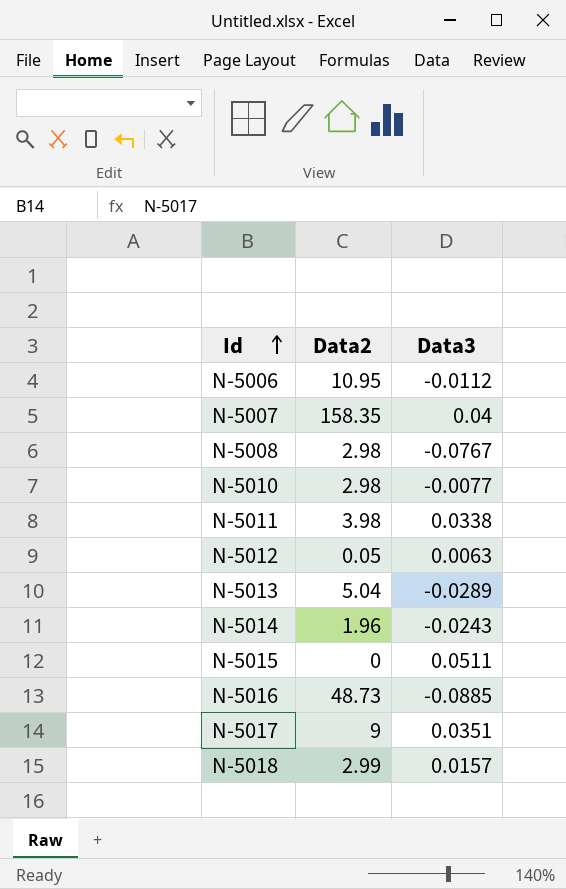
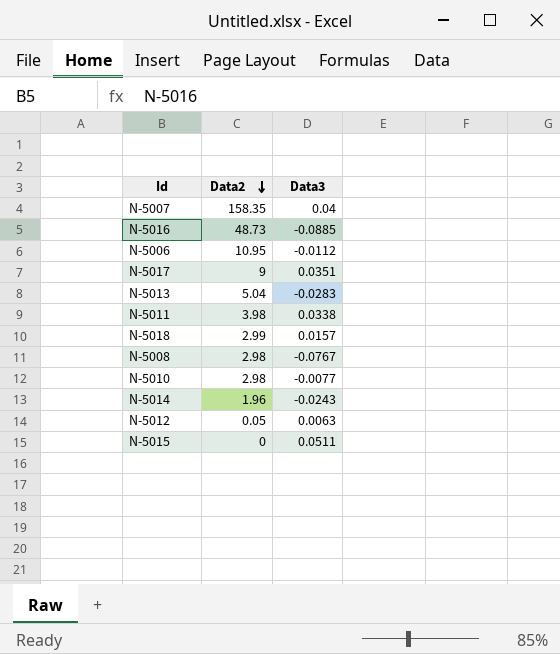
row order: Id ascending -> Data2 descending
N-5013 | Data3: -0.0289 -> -0.0283

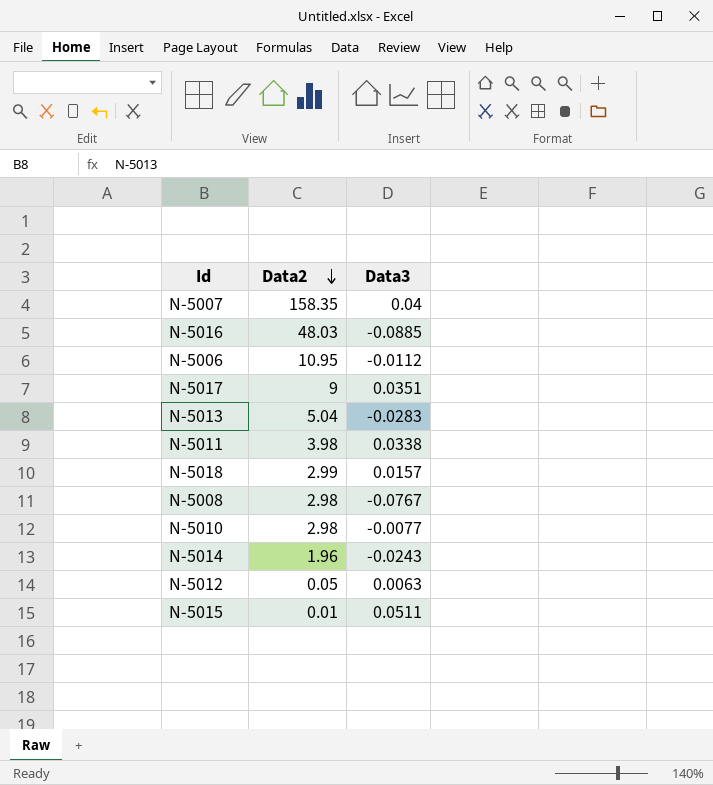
N-5016 | Data2: 48.73 -> 48.03
N-5015 | Data2: 0 -> 0.01

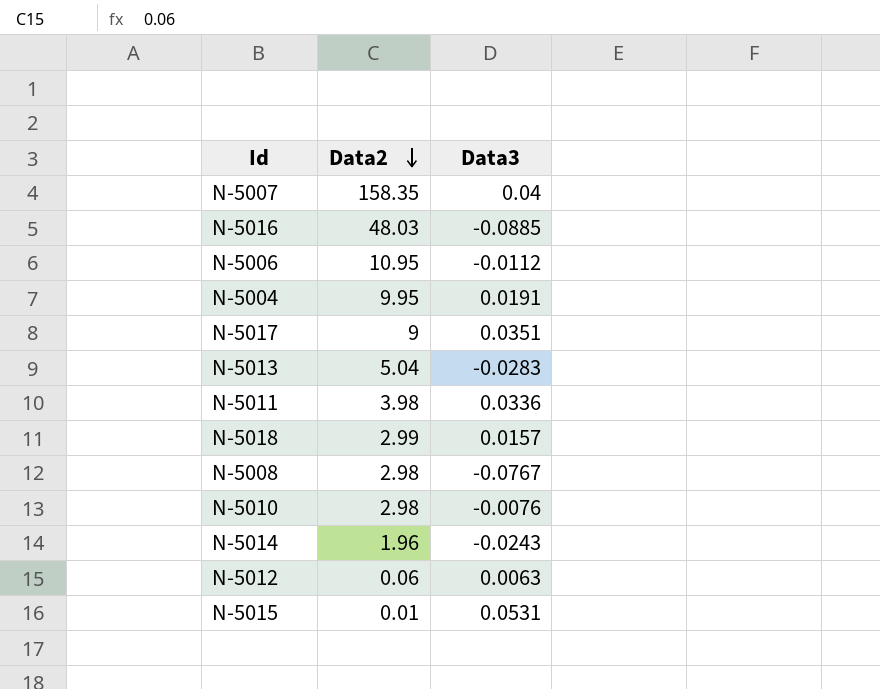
row N-5004: none -> 9.95 | 0.0191
N-5011 | Data3: 0.0338 -> 0.0336
N-5010 | Data3: -0.0077 -> -0.0076
N-5012 | Data2: 0.05 -> 0.06
N-5015 | Data3: 0.0511 -> 0.0531

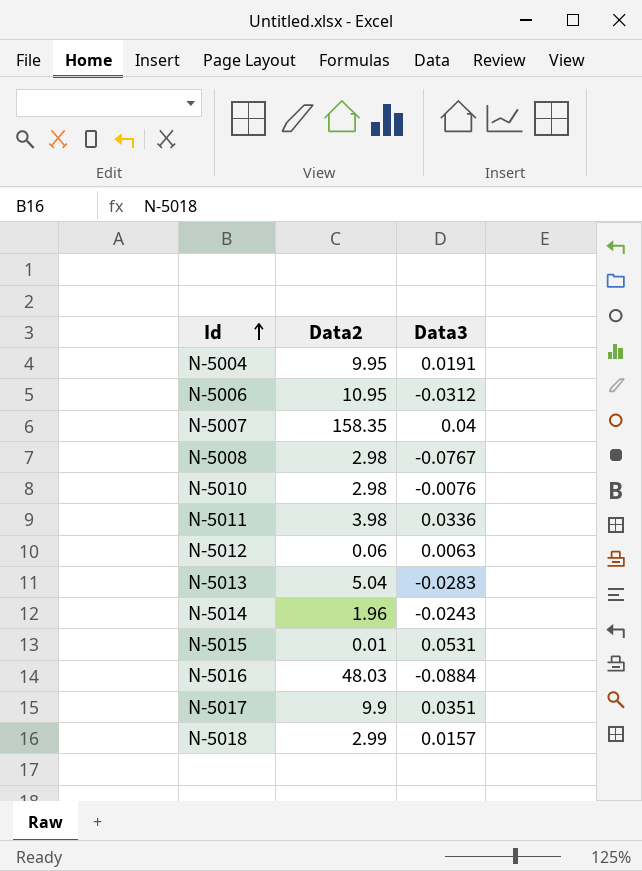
row order: Data2 descending -> Id ascending
N-5006 | Data3: -0.0112 -> -0.0312
N-5016 | Data3: -0.0885 -> -0.0884
N-5017 | Data2: 9 -> 9.9

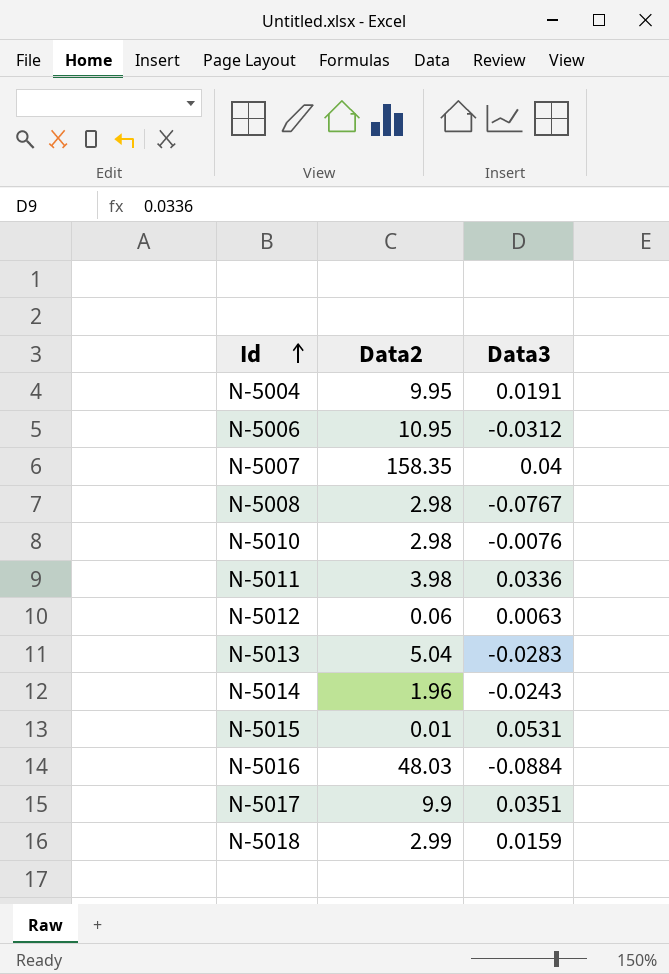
N-5018 | Data3: 0.0157 -> 0.0159

